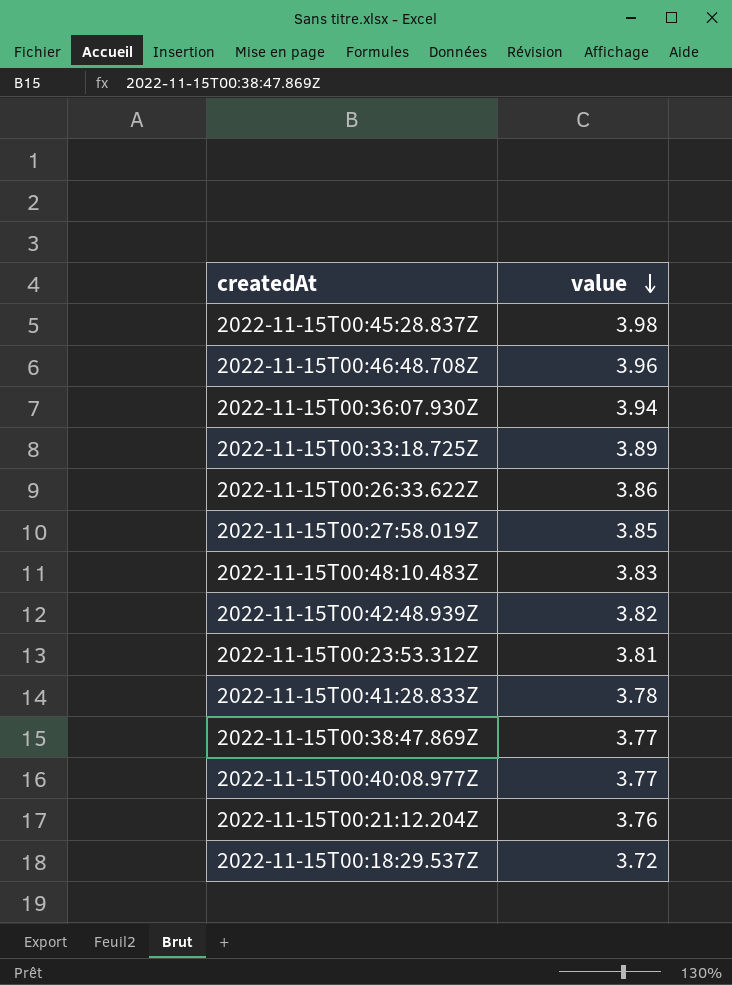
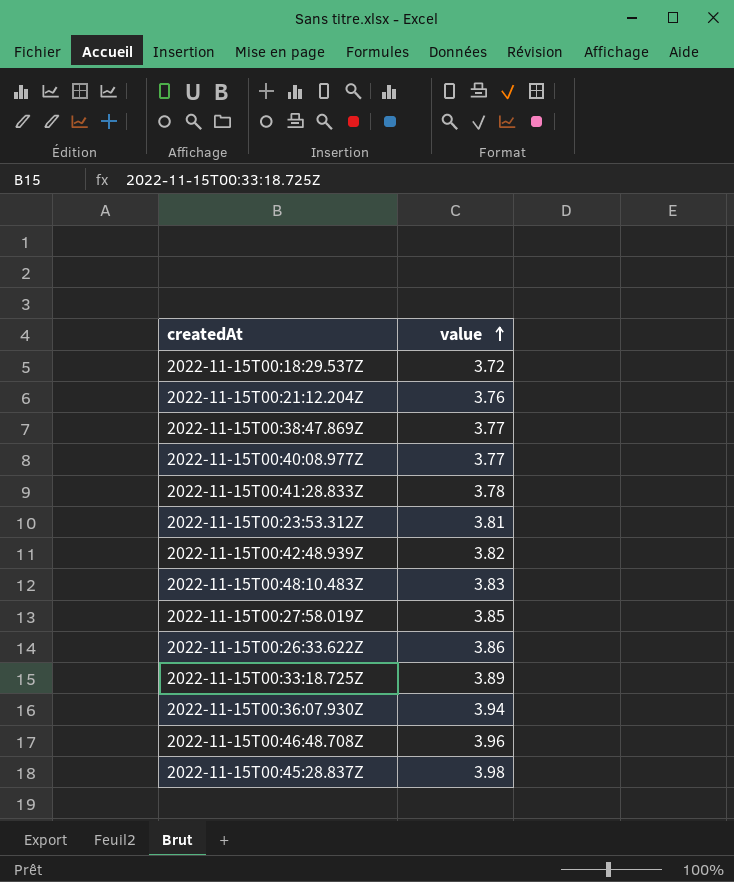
row order: value descending -> value ascending

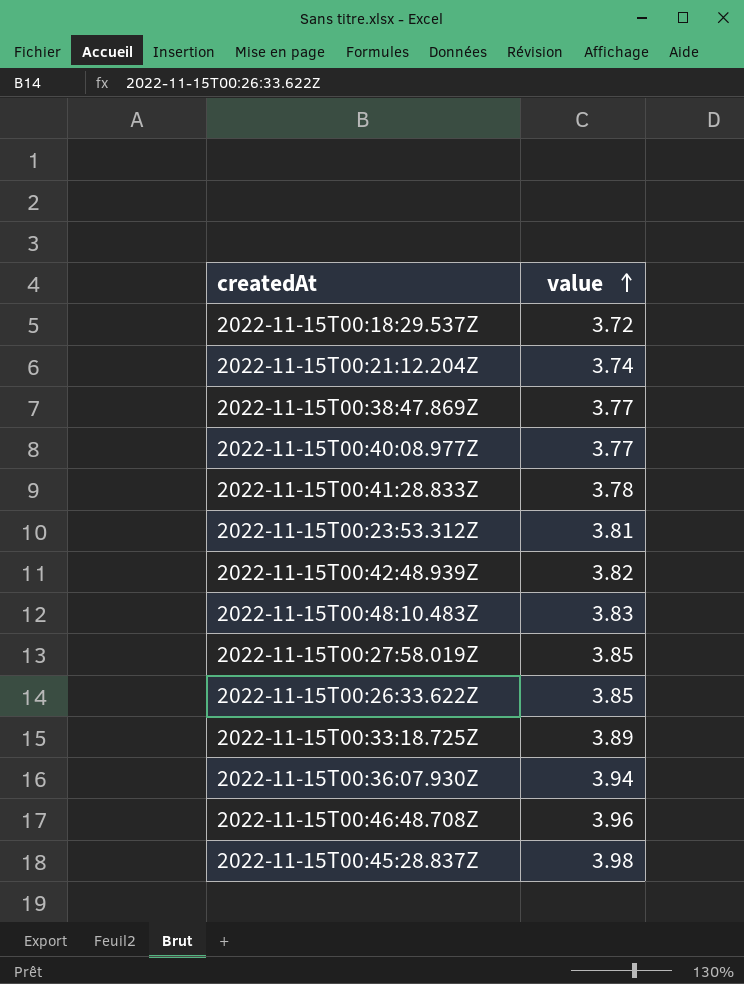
2022-11-15T00:21:12.204Z | value: 3.76 -> 3.74
2022-11-15T00:26:33.622Z | value: 3.86 -> 3.85

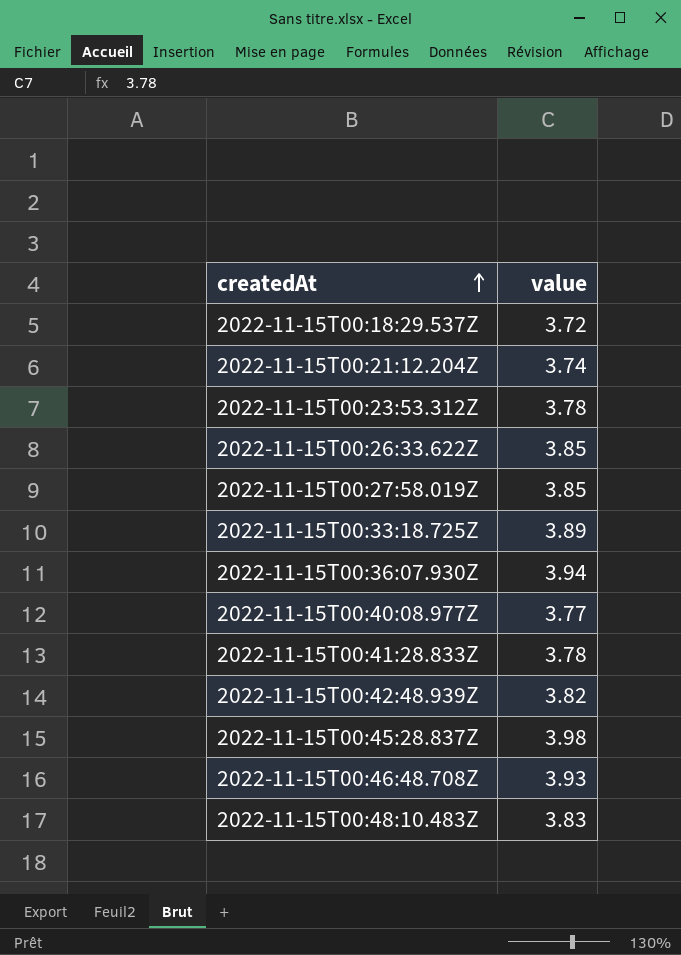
row order: value ascending -> createdAt ascending
row 2022-11-15T00:38:47.869Z: 3.77 -> none
2022-11-15T00:23:53.312Z | value: 3.81 -> 3.78
2022-11-15T00:46:48.708Z | value: 3.96 -> 3.93

